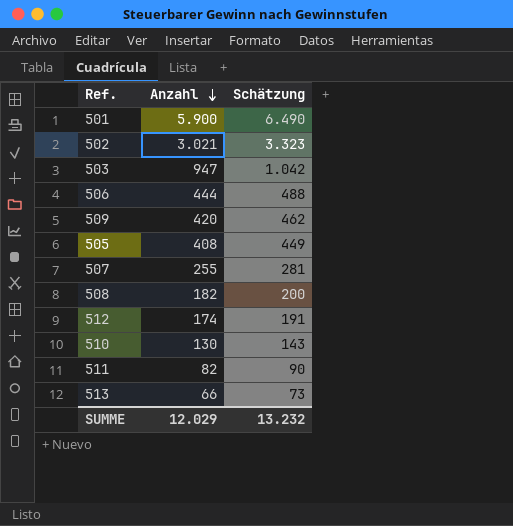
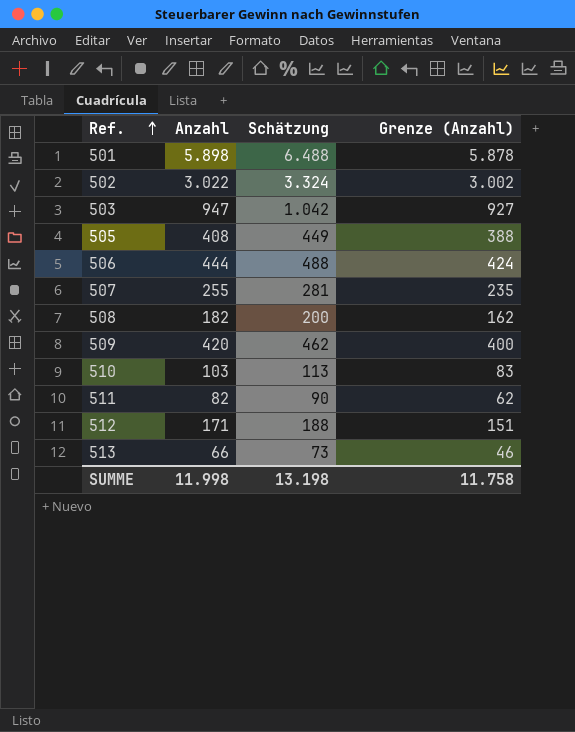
row order: Anzahl descending -> Ref. ascending
column Grenze (Anzahl) | formula: none -> [Anzahl] - 20
501 | Anzahl: 5.900 -> 5.898
501 | Schätzung: 6.490 -> 6.488
502 | Anzahl: 3.021 -> 3.022
502 | Schätzung: 3.323 -> 3.324
510 | Anzahl: 130 -> 103
510 | Schätzung: 143 -> 113
512 | Anzahl: 174 -> 171
512 | Schätzung: 191 -> 188
SUMME | Anzahl: 12.029 -> 11.998
SUMME | Schätzung: 13.232 -> 13.198

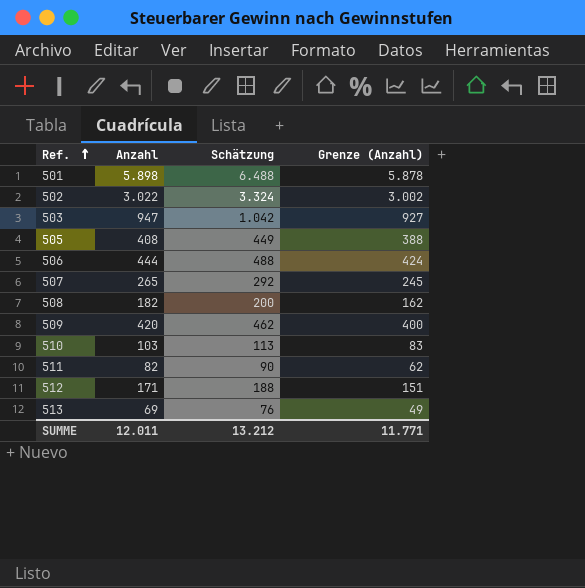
507 | Anzahl: 255 -> 265
507 | Schätzung: 281 -> 292
507 | Grenze (Anzahl): 235 -> 245
513 | Anzahl: 66 -> 69
513 | Schätzung: 73 -> 76
513 | Grenze (Anzahl): 46 -> 49
SUMME | Anzahl: 11.998 -> 12.011
SUMME | Schätzung: 13.198 -> 13.212
SUMME | Grenze (Anzahl): 11.758 -> 11.771

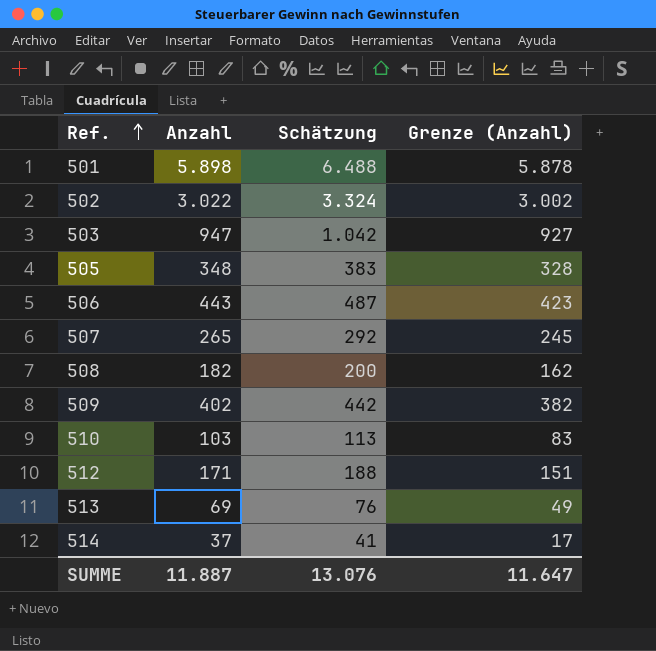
row 511: 82 | 90 | 62 -> none
505 | Anzahl: 408 -> 348
505 | Schätzung: 449 -> 383
505 | Grenze (Anzahl): 388 -> 328
506 | Anzahl: 444 -> 443
506 | Schätzung: 488 -> 487
506 | Grenze (Anzahl): 424 -> 423
509 | Anzahl: 420 -> 402
509 | Schätzung: 462 -> 442
509 | Grenze (Anzahl): 400 -> 382
row 514: none -> 37 | 41 | 17
SUMME | Anzahl: 12.011 -> 11.887
SUMME | Schätzung: 13.212 -> 13.076
SUMME | Grenze (Anzahl): 11.771 -> 11.647

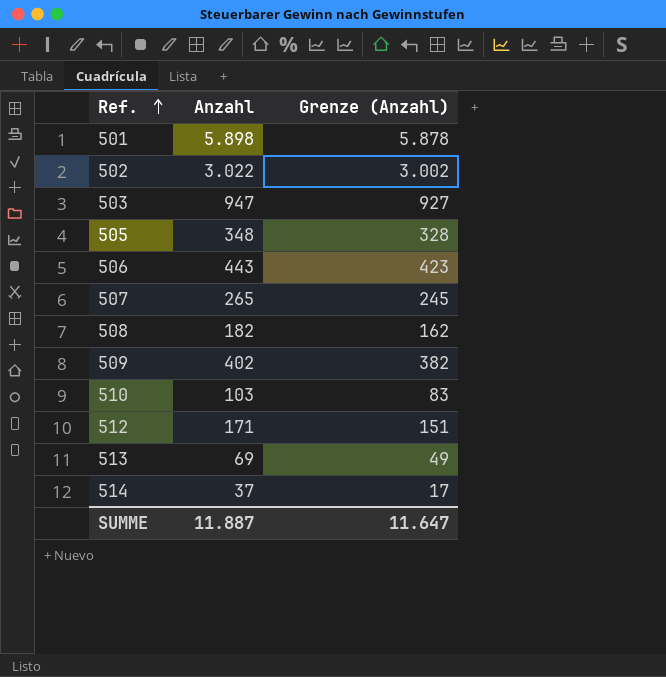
column Schätzung | formula: [Anzahl] * 1,1 -> none

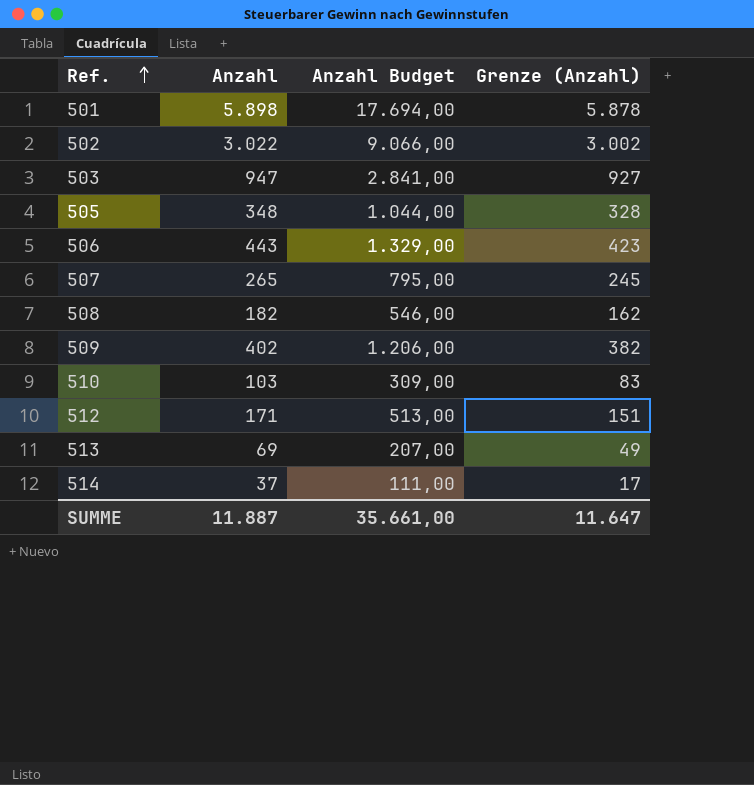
column Anzahl Budget | formula: none -> [Anzahl] * 3

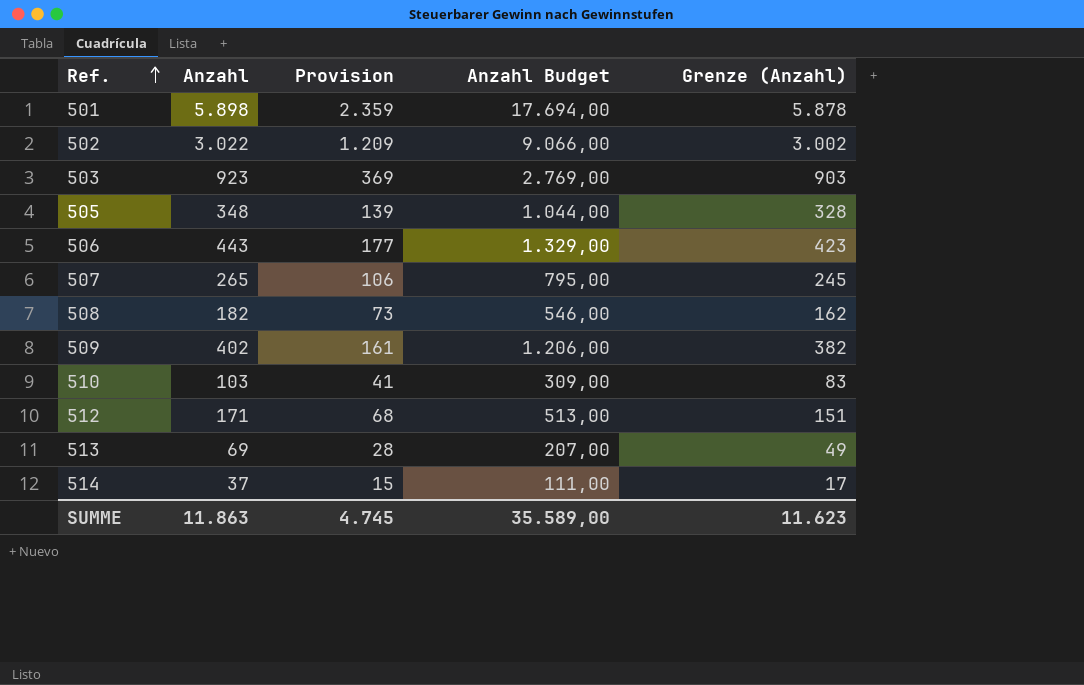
column Provision | formula: none -> [Anzahl] * 0,4
503 | Anzahl: 947 -> 923
503 | Anzahl Budget: 2.841,00 -> 2.769,00
503 | Grenze (Anzahl): 927 -> 903
SUMME | Anzahl: 11.887 -> 11.863
SUMME | Anzahl Budget: 35.661,00 -> 35.589,00
SUMME | Grenze (Anzahl): 11.647 -> 11.623

